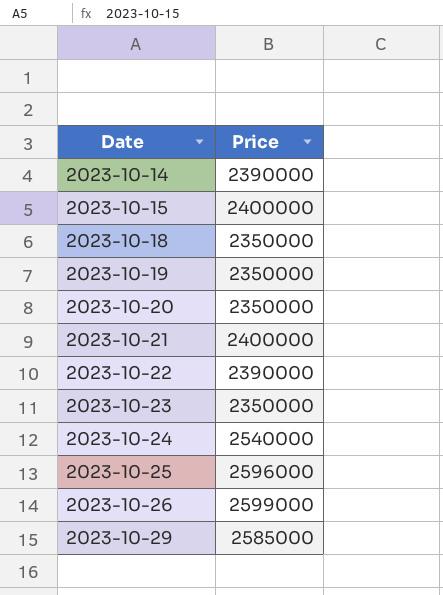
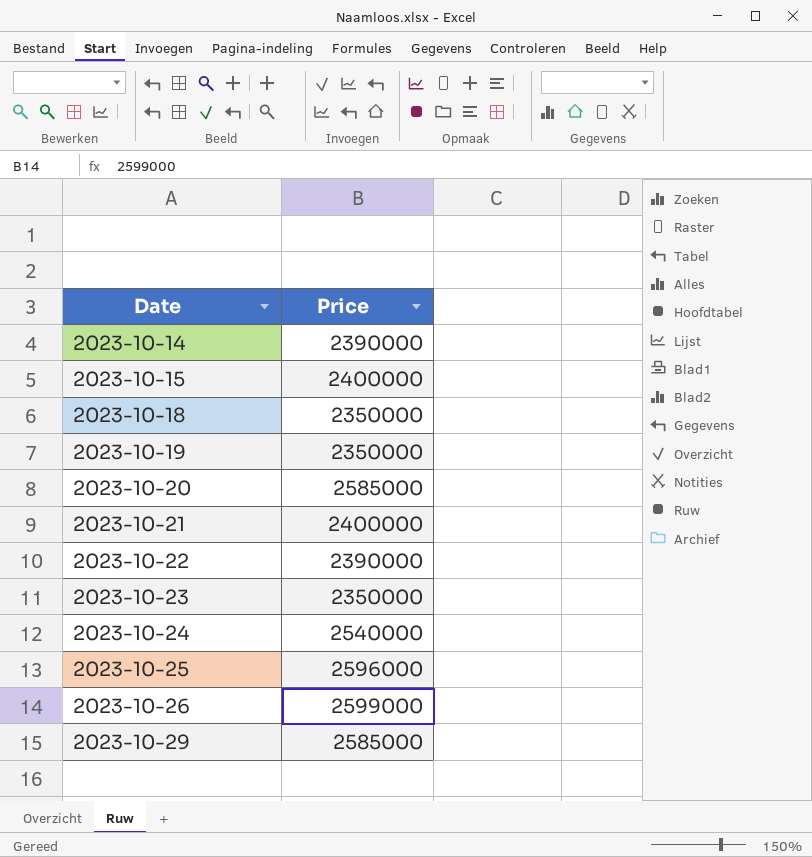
2023-10-20 | Price: 2350000 -> 2585000

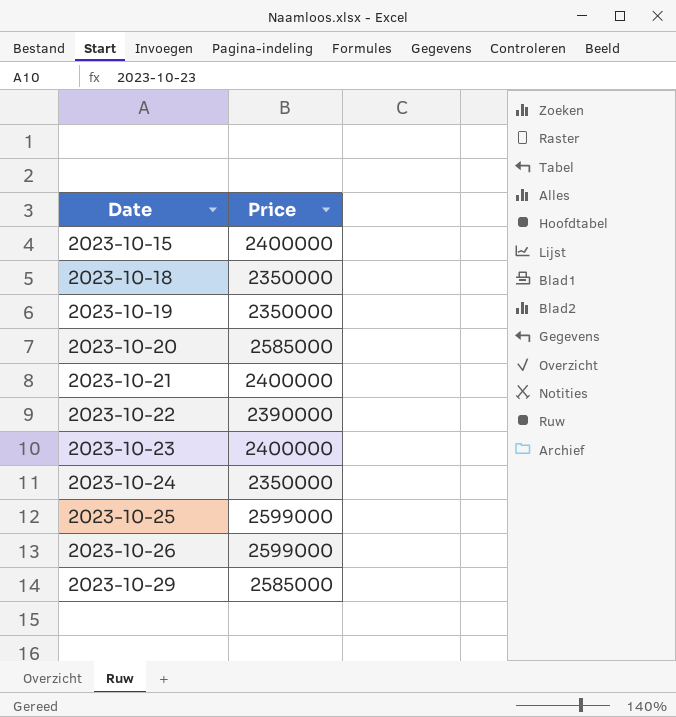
row 2023-10-14: 2390000 -> none
2023-10-23 | Price: 2350000 -> 2400000
2023-10-24 | Price: 2540000 -> 2350000
2023-10-25 | Price: 2596000 -> 2599000

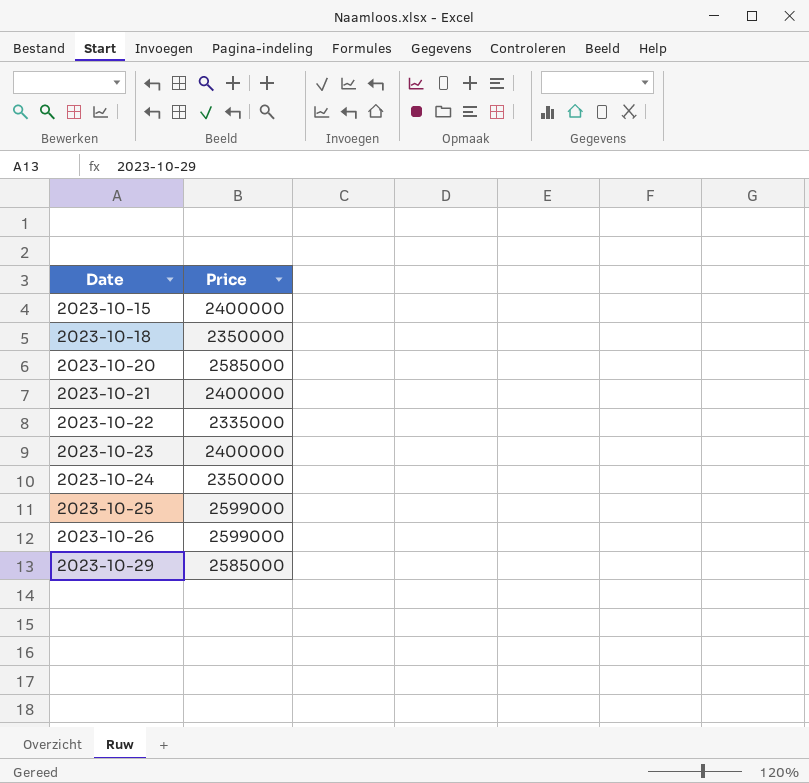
row 2023-10-19: 2350000 -> none
2023-10-22 | Price: 2390000 -> 2335000

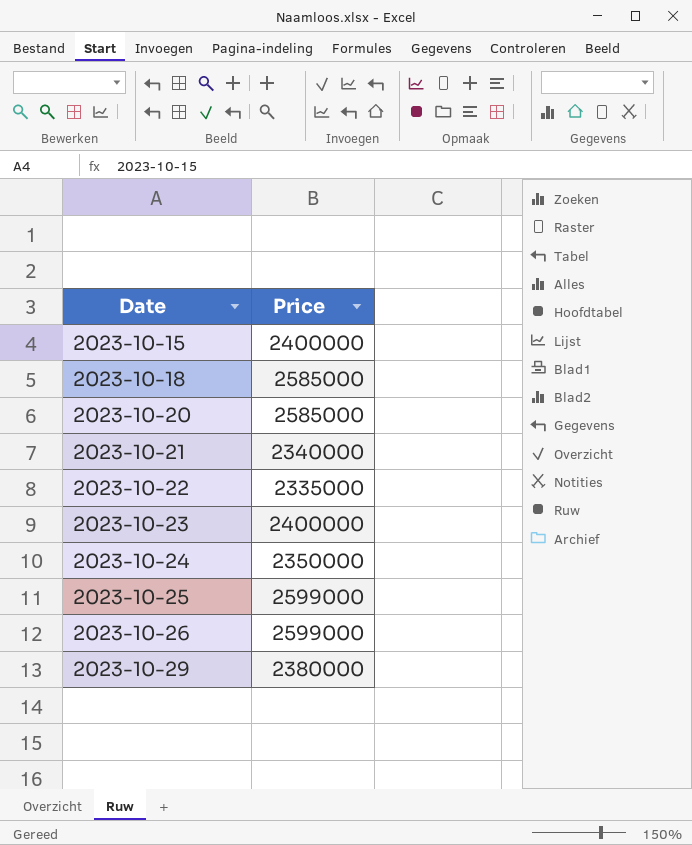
2023-10-18 | Price: 2350000 -> 2585000
2023-10-21 | Price: 2400000 -> 2340000
2023-10-29 | Price: 2585000 -> 2380000

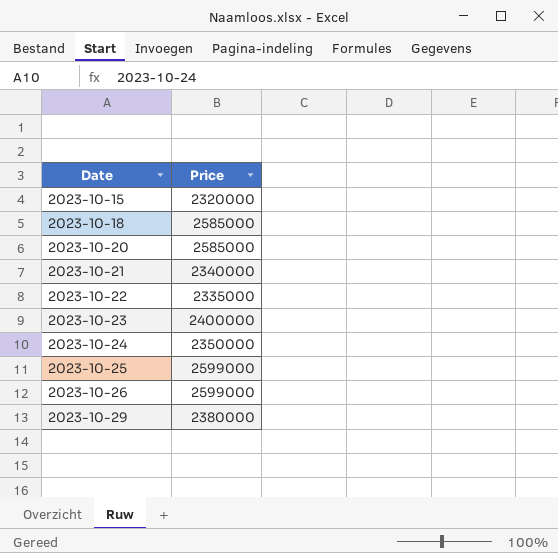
2023-10-15 | Price: 2400000 -> 2320000

